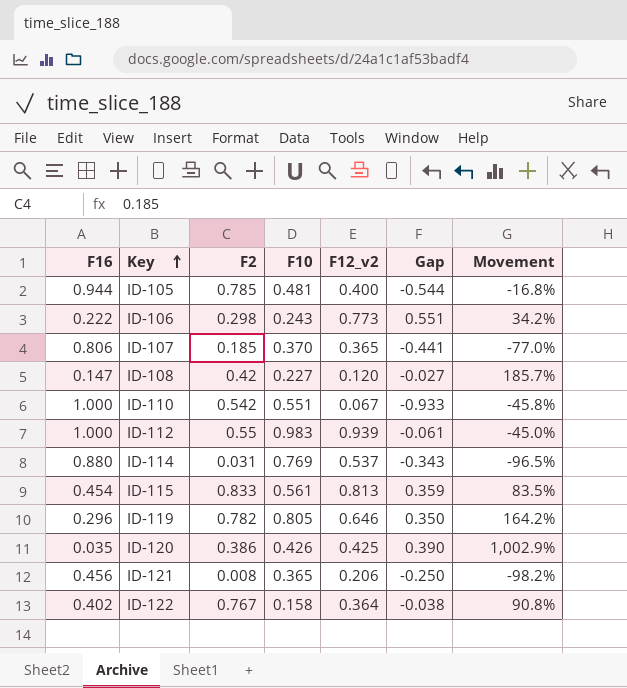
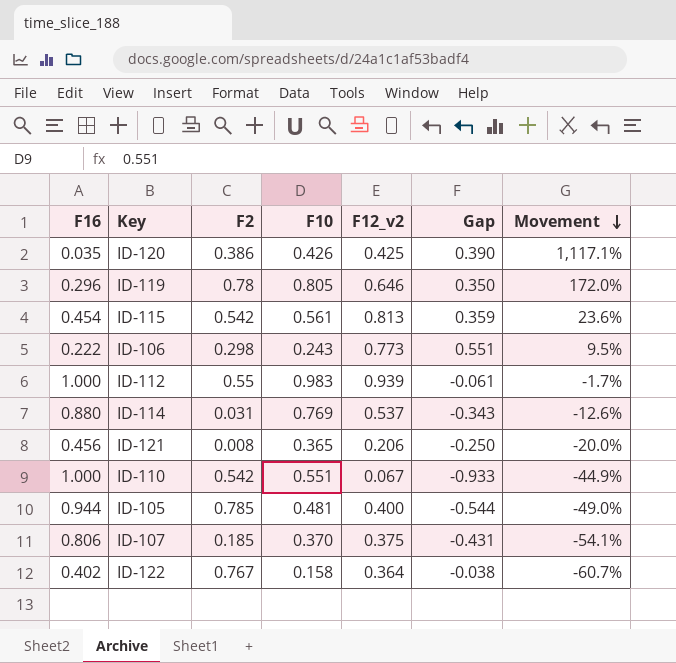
row order: Key ascending -> Movement descending
column Movement | formula: ([F2] - [F16]) / [F16] -> ([F10] - [F16]) / [F16]
row ID-108: 0.147 | 0.42 | 0.227 | 0.120 | -0.027 | 185.7% -> none
ID-119 | F2: 0.782 -> 0.78
ID-115 | F2: 0.833 -> 0.542
ID-107 | F12_v2: 0.365 -> 0.375
ID-107 | Gap: -0.441 -> -0.431

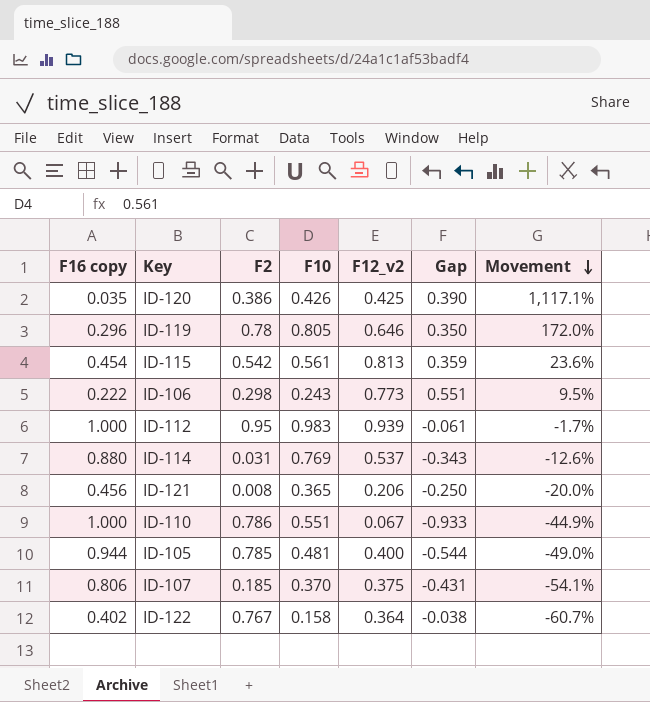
column name: F16 -> F16 copy
ID-112 | F2: 0.55 -> 0.95
ID-110 | F2: 0.542 -> 0.786

